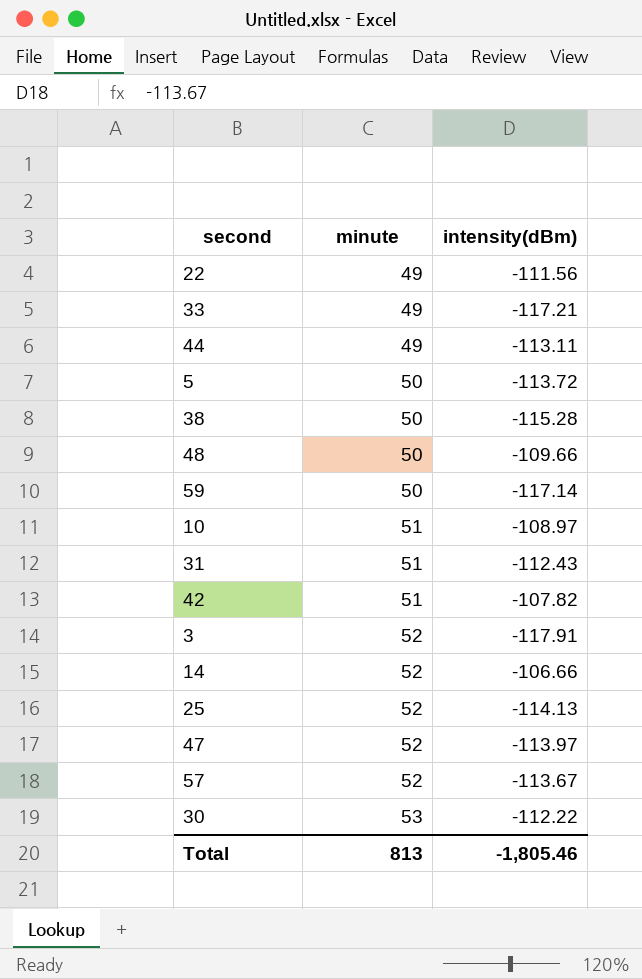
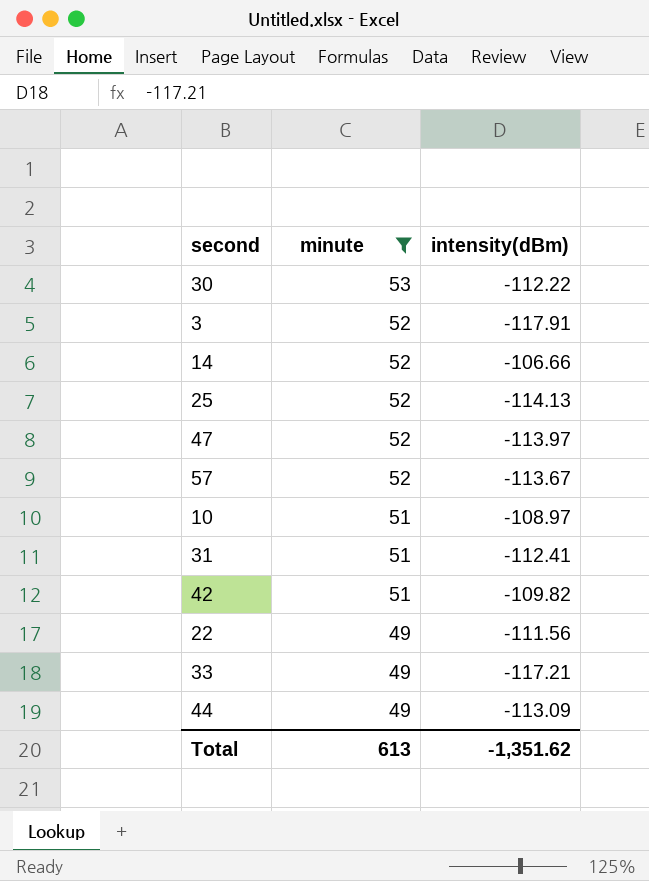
filter: none -> minute != 50
row order: minute ascending -> minute descending
31 | intensity(dBm): -112.43 -> -112.41
42 | intensity(dBm): -107.82 -> -109.82
44 | intensity(dBm): -113.11 -> -113.09
Total | minute: 813 -> 613
Total | intensity(dBm): -1,805.46 -> -1,351.62

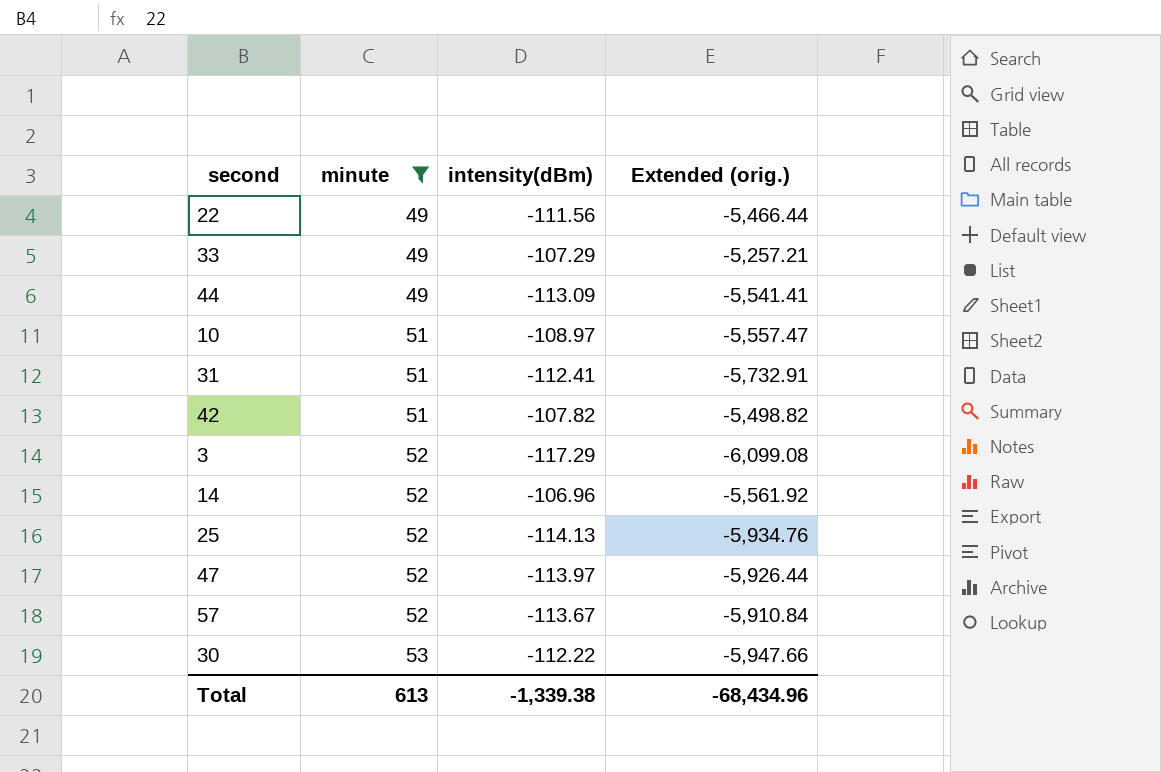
row order: minute descending -> minute ascending
column Extended (orig.) | formula: none -> [minute] * [intensity(dBm)]
33 | intensity(dBm): -117.21 -> -107.29
42 | intensity(dBm): -109.82 -> -107.82
3 | intensity(dBm): -117.91 -> -117.29
14 | intensity(dBm): -106.66 -> -106.96
Total | intensity(dBm): -1,351.62 -> -1,339.38

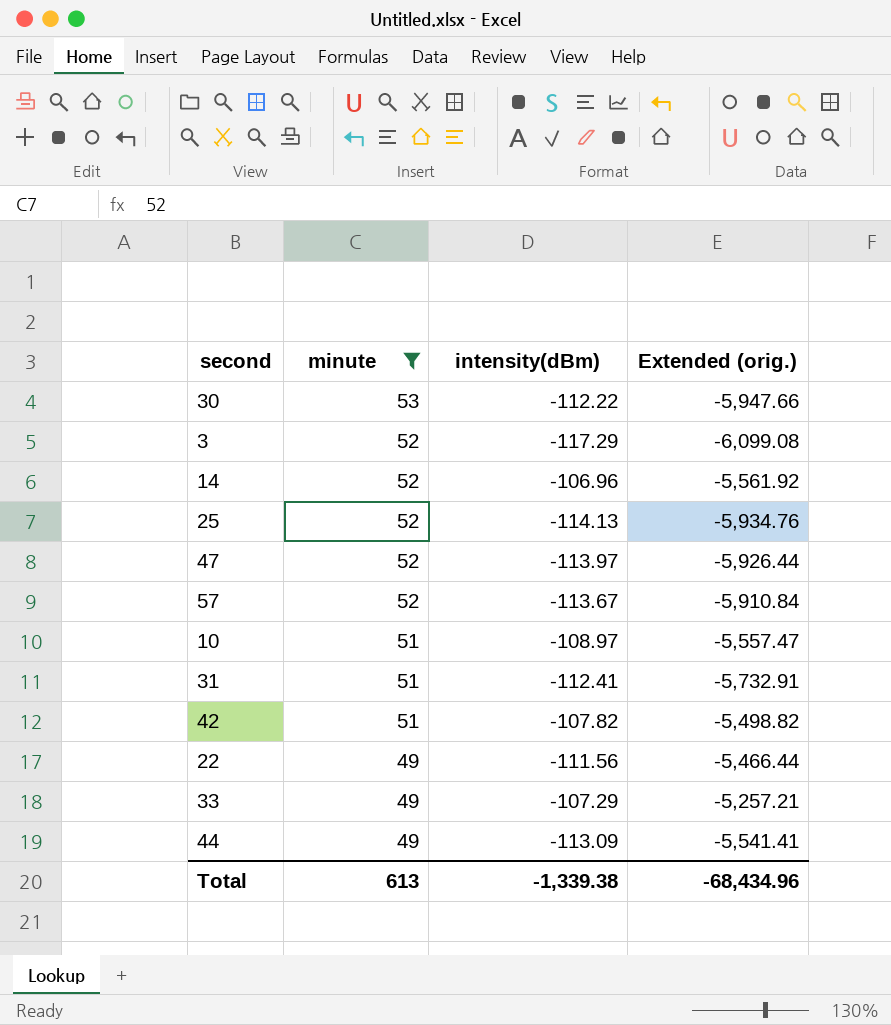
row order: minute ascending -> minute descending

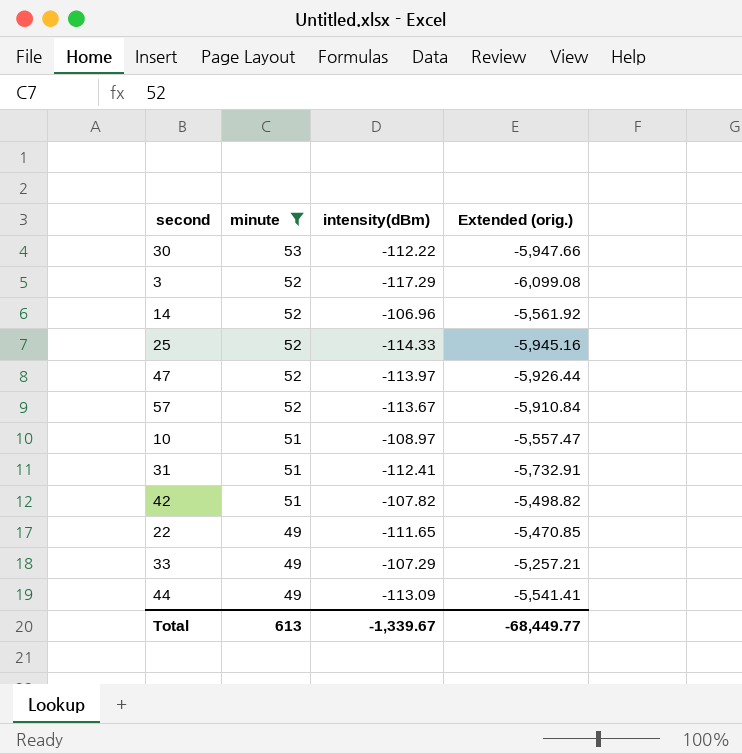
25 | intensity(dBm): -114.13 -> -114.33
25 | Extended (orig.): -5,934.76 -> -5,945.16
22 | intensity(dBm): -111.56 -> -111.65
22 | Extended (orig.): -5,466.44 -> -5,470.85
Total | intensity(dBm): -1,339.38 -> -1,339.67
Total | Extended (orig.): -68,434.96 -> -68,449.77

